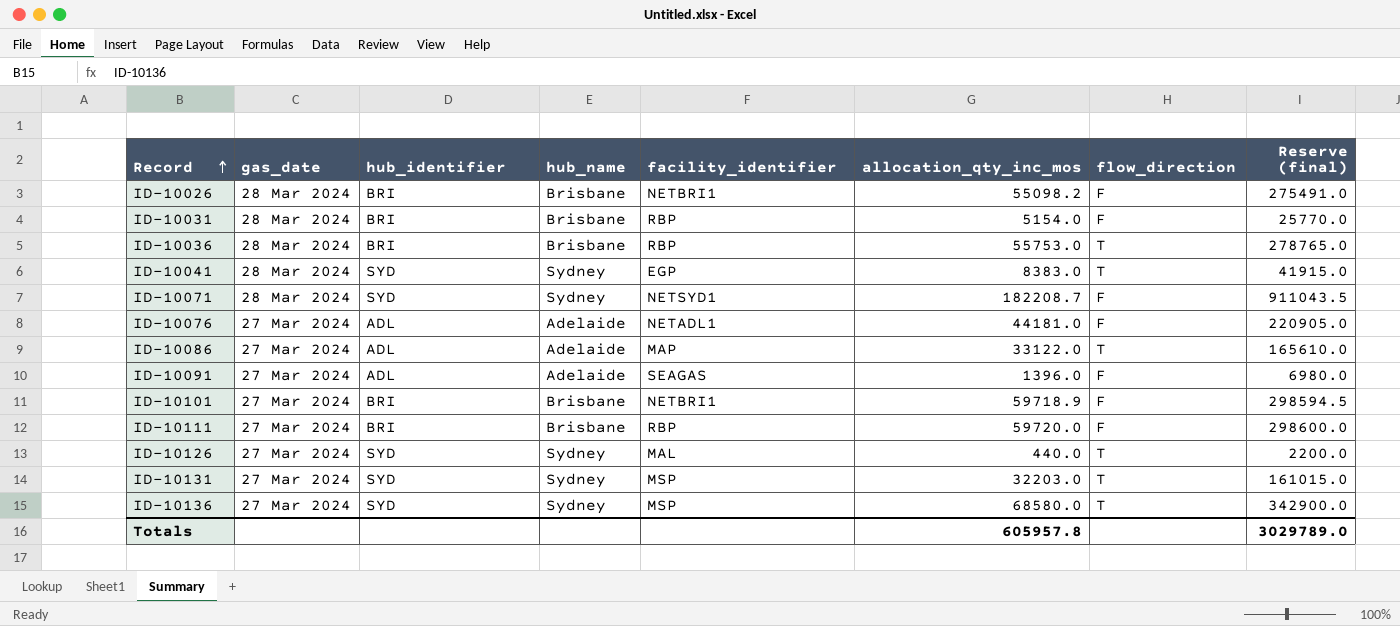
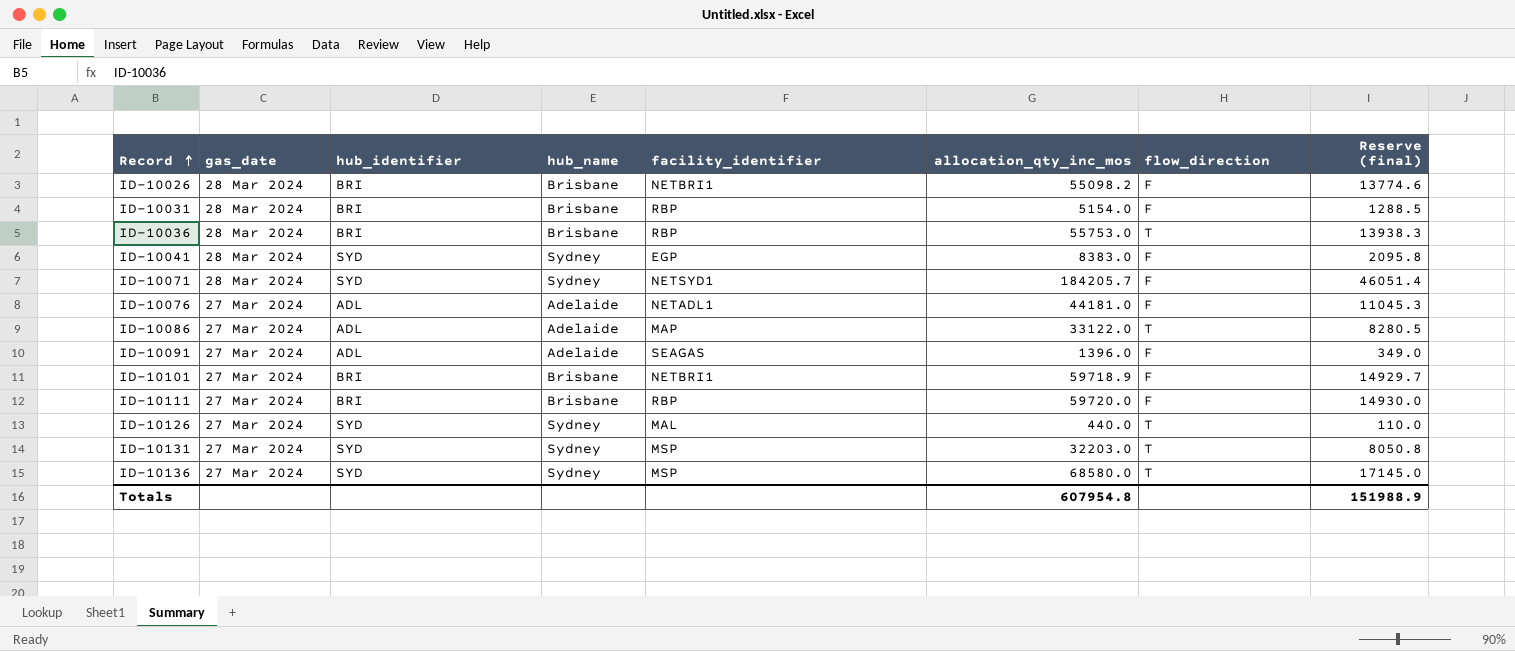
column Reserve (final) | formula: [allocation_qty_inc_mos] * 5 -> [allocation_qty_inc_mos] * 0.25
ID-10041 | flow_direction: T -> F
ID-10071 | allocation_qty_inc_mos: 182208.7 -> 184205.7
Totals | allocation_qty_inc_mos: 605957.8 -> 607954.8
Totals | Reserve (final): 3029789.0 -> 151988.9

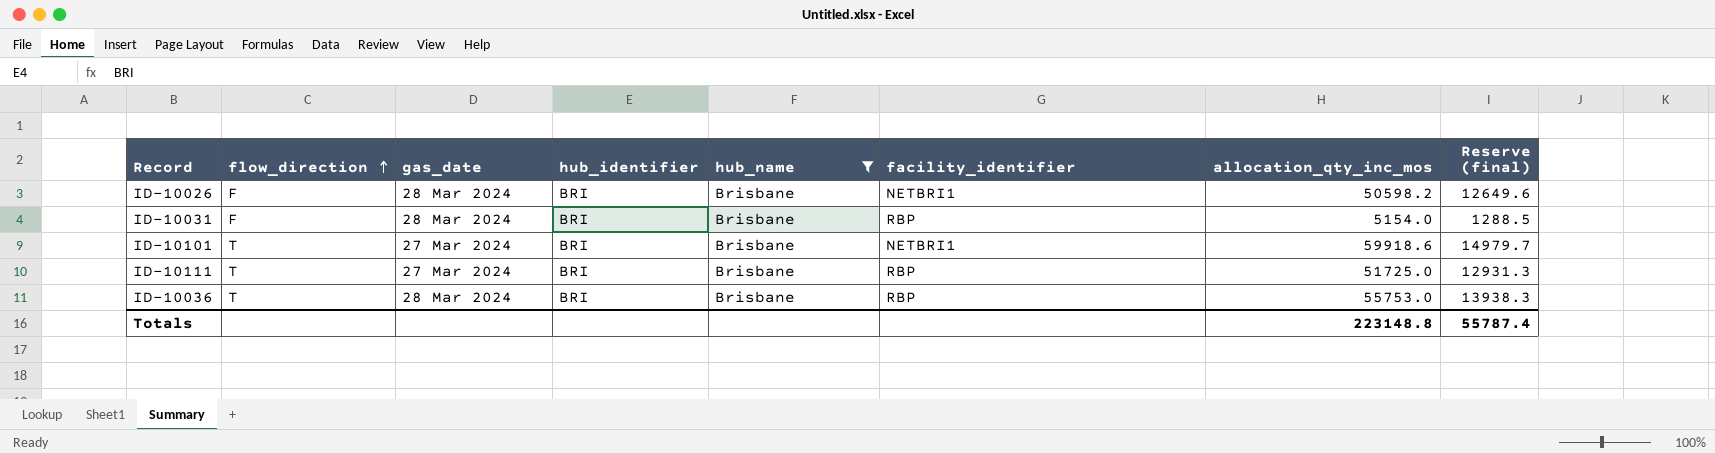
filter: none -> hub_name = Brisbane
row order: Record ascending -> flow_direction ascending
column flow_direction | position: 7 -> 2
ID-10026 | allocation_qty_inc_mos: 55098.2 -> 50598.2
ID-10026 | Reserve (final): 13774.6 -> 12649.6
ID-10101 | flow_direction: F -> T
ID-10101 | allocation_qty_inc_mos: 59718.9 -> 59918.6
ID-10101 | Reserve (final): 14929.7 -> 14979.7
ID-10111 | flow_direction: F -> T
ID-10111 | allocation_qty_inc_mos: 59720.0 -> 51725.0
ID-10111 | Reserve (final): 14930.0 -> 12931.3
Totals | allocation_qty_inc_mos: 607954.8 -> 223148.8
Totals | Reserve (final): 151988.9 -> 55787.4

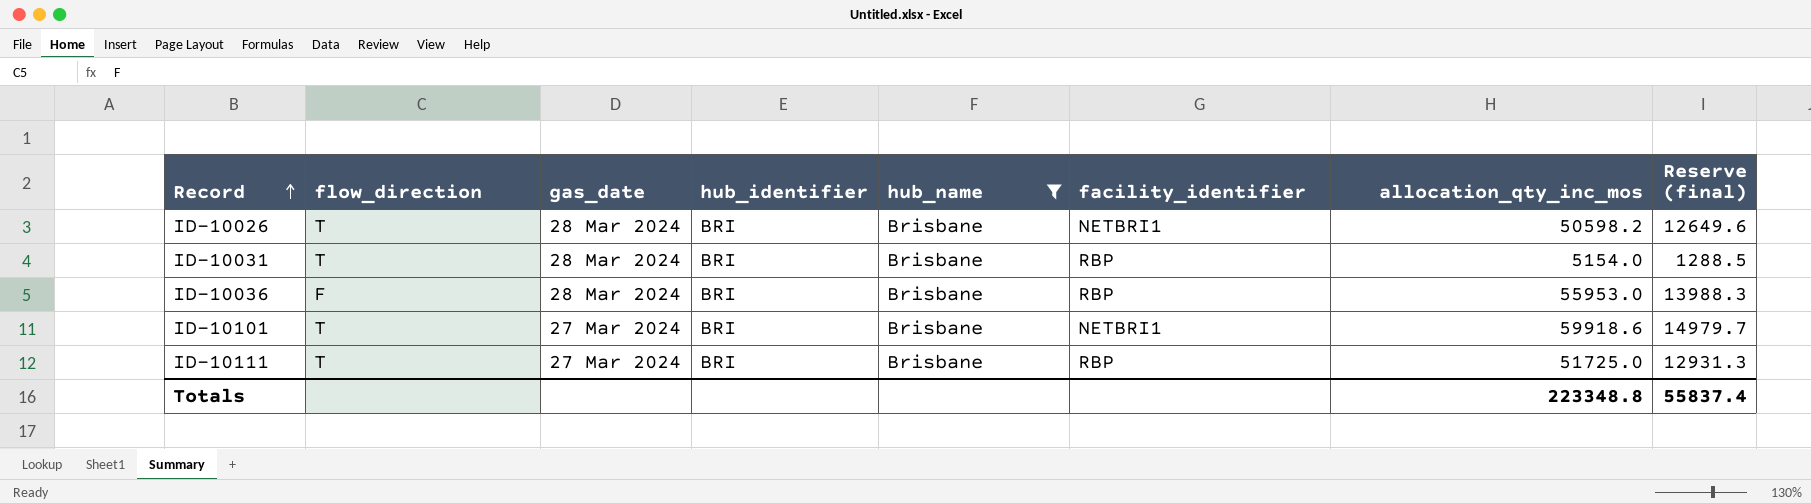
row order: flow_direction ascending -> Record ascending
ID-10026 | flow_direction: F -> T
ID-10031 | flow_direction: F -> T
ID-10036 | flow_direction: T -> F
ID-10036 | allocation_qty_inc_mos: 55753.0 -> 55953.0
ID-10036 | Reserve (final): 13938.3 -> 13988.3
Totals | allocation_qty_inc_mos: 223148.8 -> 223348.8
Totals | Reserve (final): 55787.4 -> 55837.4

